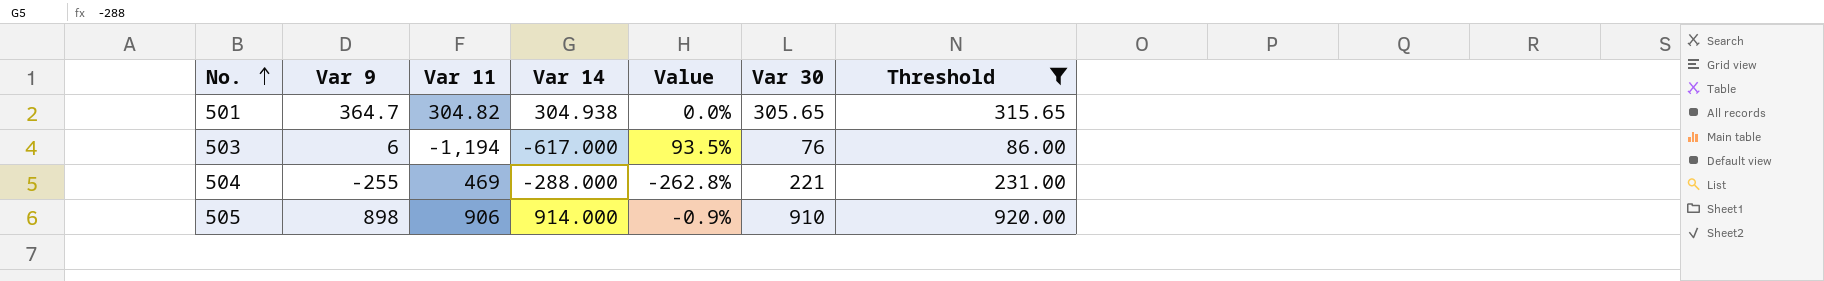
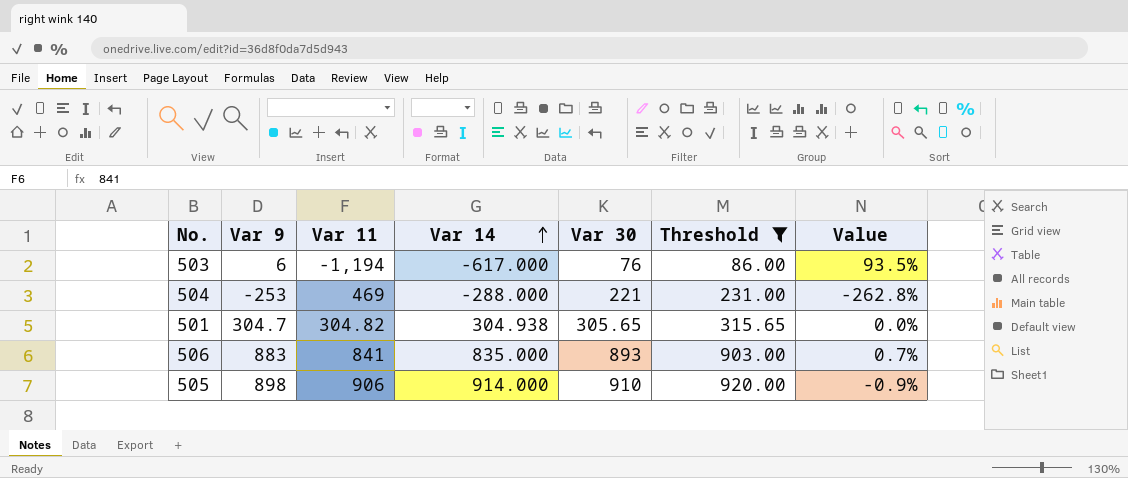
row order: No. ascending -> Var 14 ascending
column Value | position: 5 -> 7
504 | Var 9: -255 -> -253
501 | Var 9: 364.7 -> 304.7
row 506: none -> 883 | 841 | 835.000 | 893 | 903.00 | 0.7%

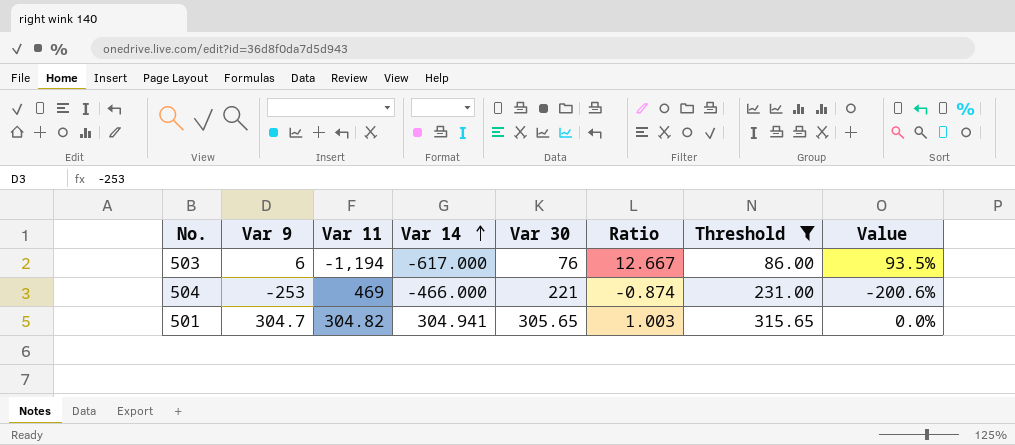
column Ratio | formula: none -> [Var 30] / [Var 9]
row 506: 883 | 841 | 835.000 | 893 | 903.00 | 0.7% -> none
row 505: 898 | 906 | 914.000 | 910 | 920.00 | -0.9% -> none
504 | Var 14: -288.000 -> -466.000
504 | Value: -262.8% -> -200.6%
501 | Var 14: 304.938 -> 304.941

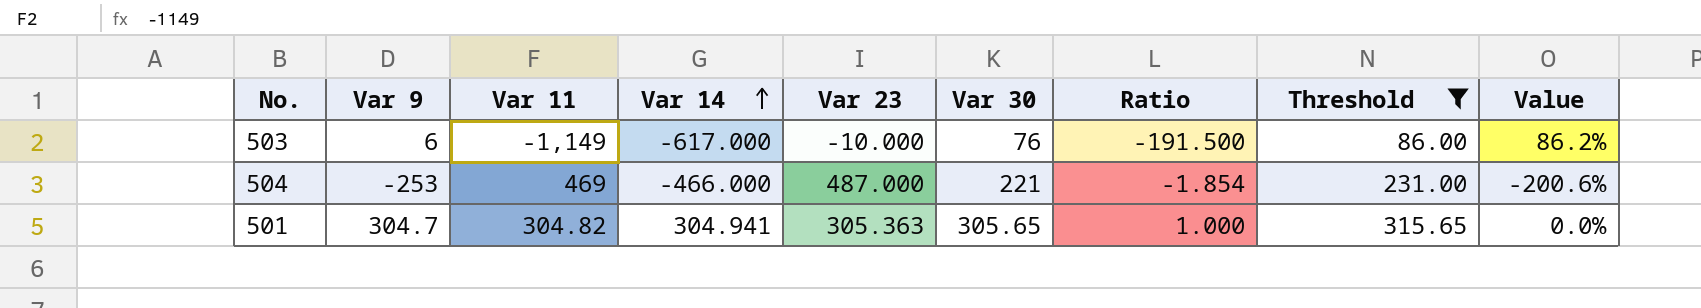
column Var 23 | position: none -> 5
column Ratio | formula: [Var 30] / [Var 9] -> [Var 11] / [Var 9]
503 | Var 11: -1,194 -> -1,149
503 | Value: 93.5% -> 86.2%

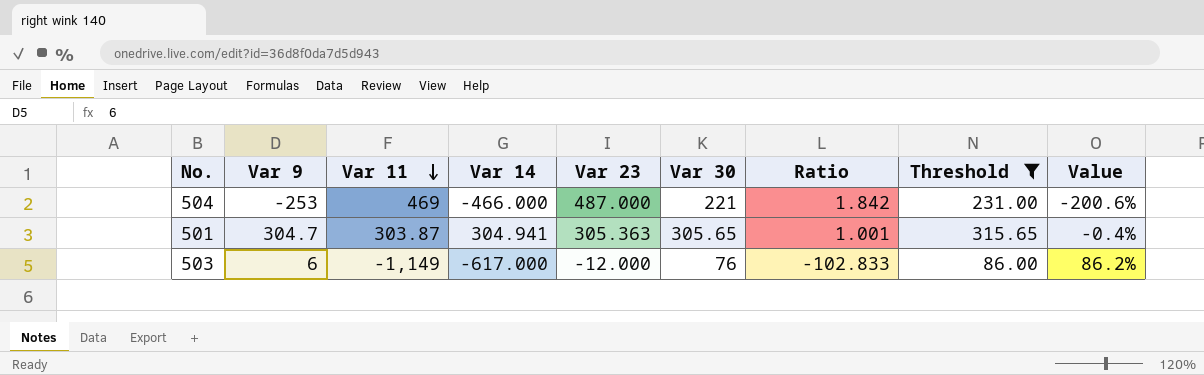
row order: Var 14 ascending -> Var 11 descending
column Ratio | formula: [Var 11] / [Var 9] -> [Var 14] / [Var 9]
501 | Var 11: 304.82 -> 303.87
501 | Value: 0.0% -> -0.4%
503 | Var 23: -10.000 -> -12.000

